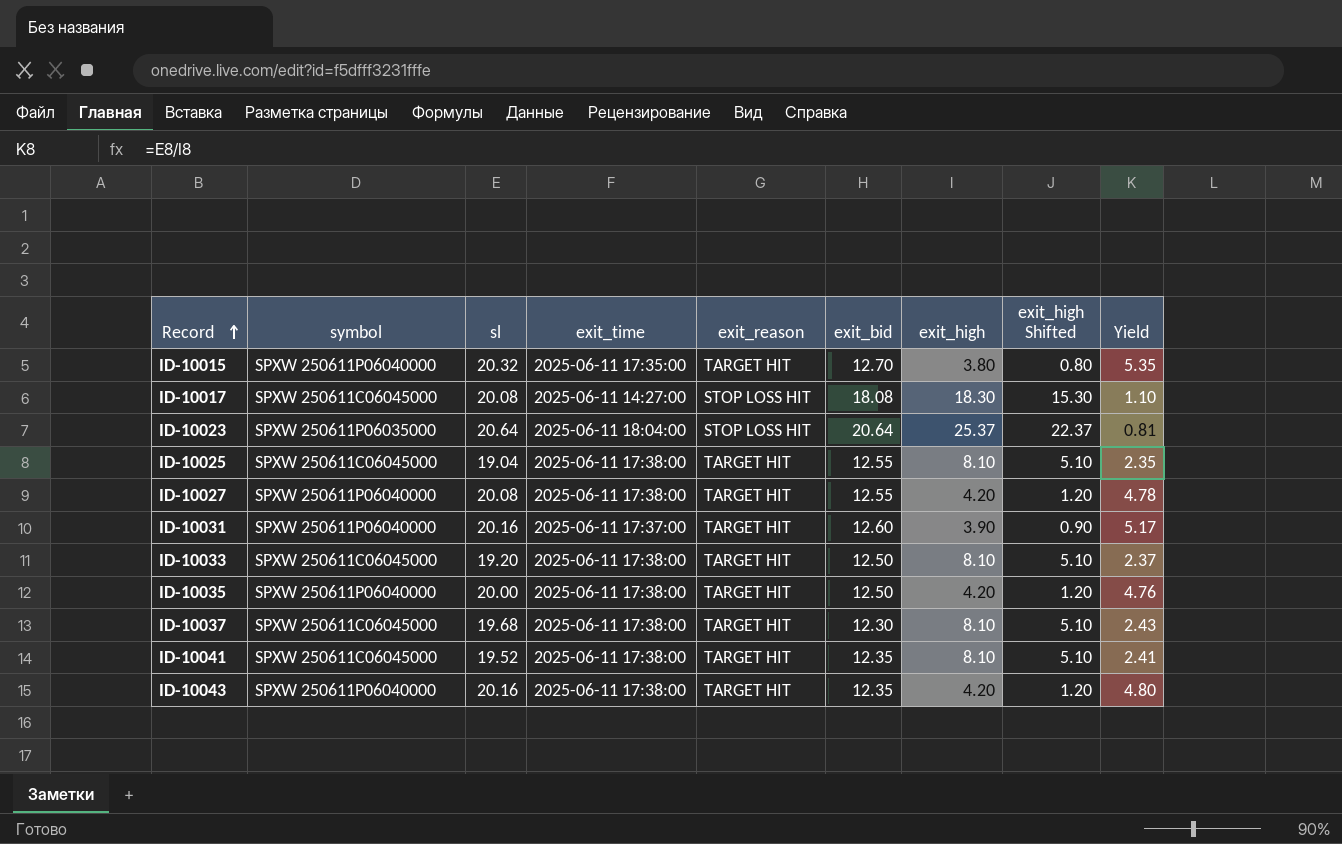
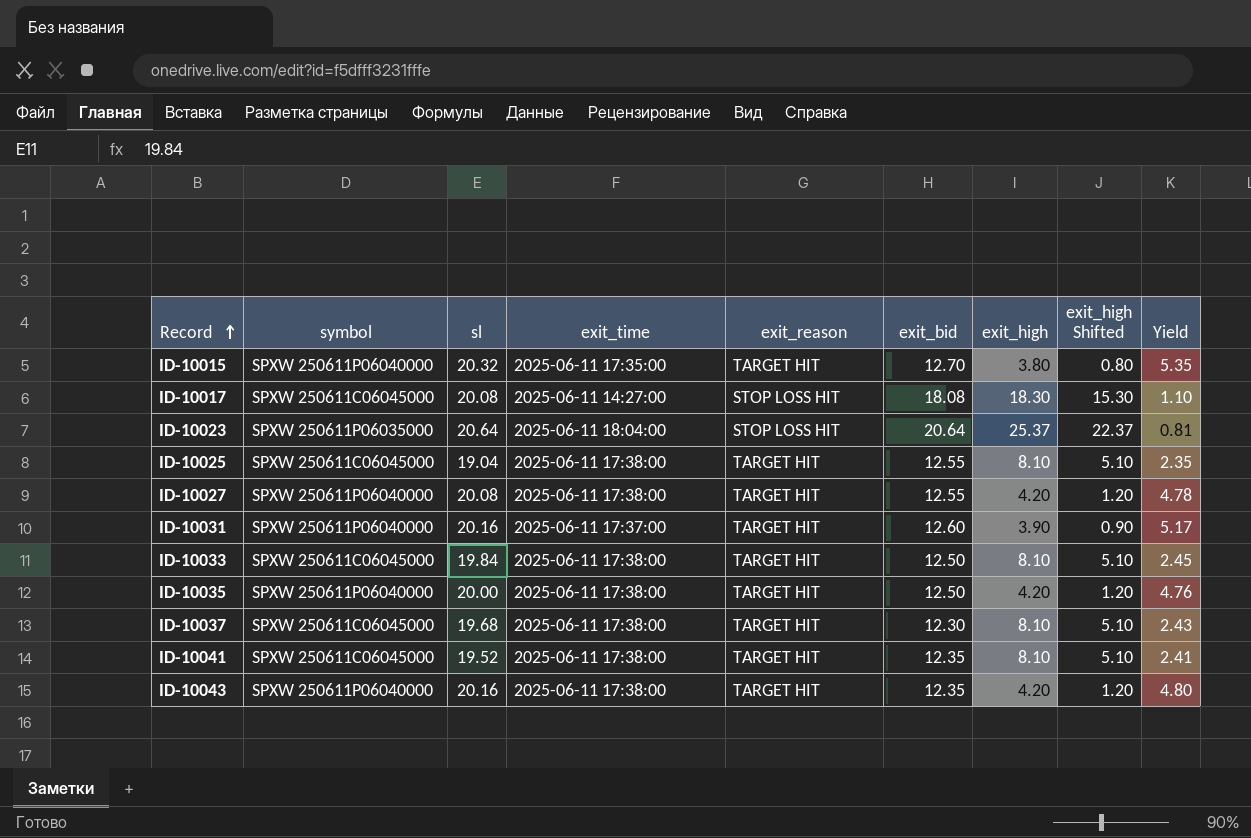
ID-10033 | sl: 19.20 -> 19.84
ID-10033 | Yield: 2.37 -> 2.45

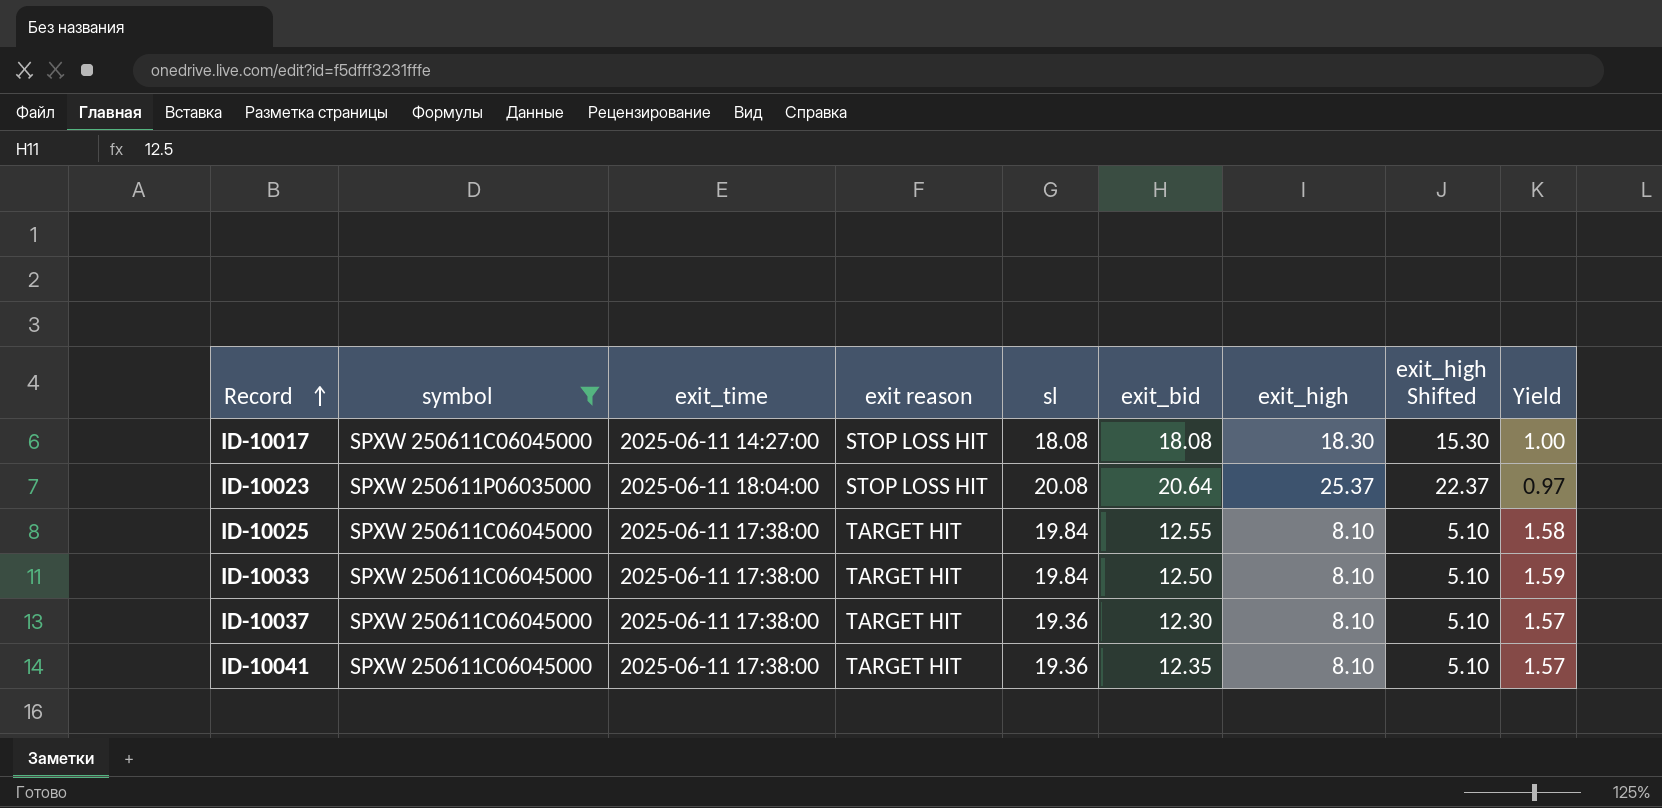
filter: none -> symbol != SPXW 250611P06040000
column name: exit_reason -> exit reason
column sl | position: 3 -> 5
column Yield | formula: [sl] / [exit_high] -> [sl] / [exit_bid]
ID-10017 | sl: 20.08 -> 18.08
ID-10023 | sl: 20.64 -> 20.08
ID-10025 | sl: 19.04 -> 19.84
ID-10037 | sl: 19.68 -> 19.36
ID-10041 | sl: 19.52 -> 19.36

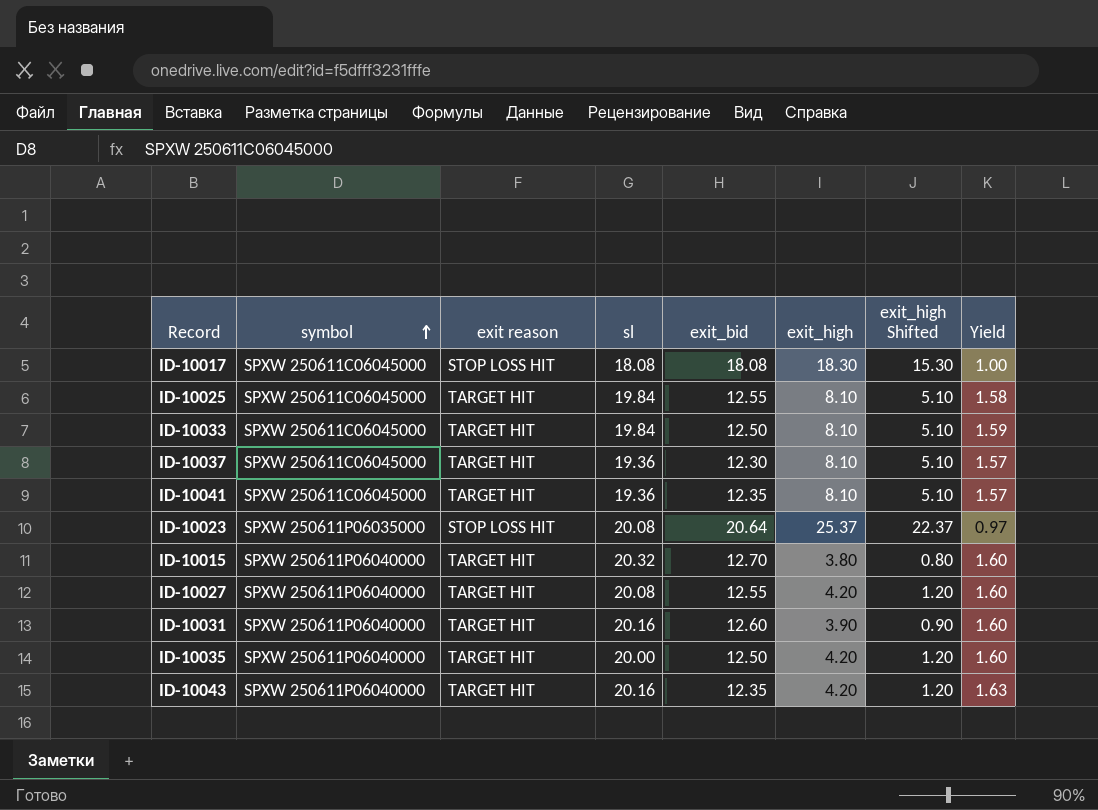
filter: symbol != SPXW 250611P06040000 -> none
row order: Record ascending -> symbol ascending
column exit_time | position: 3 -> none

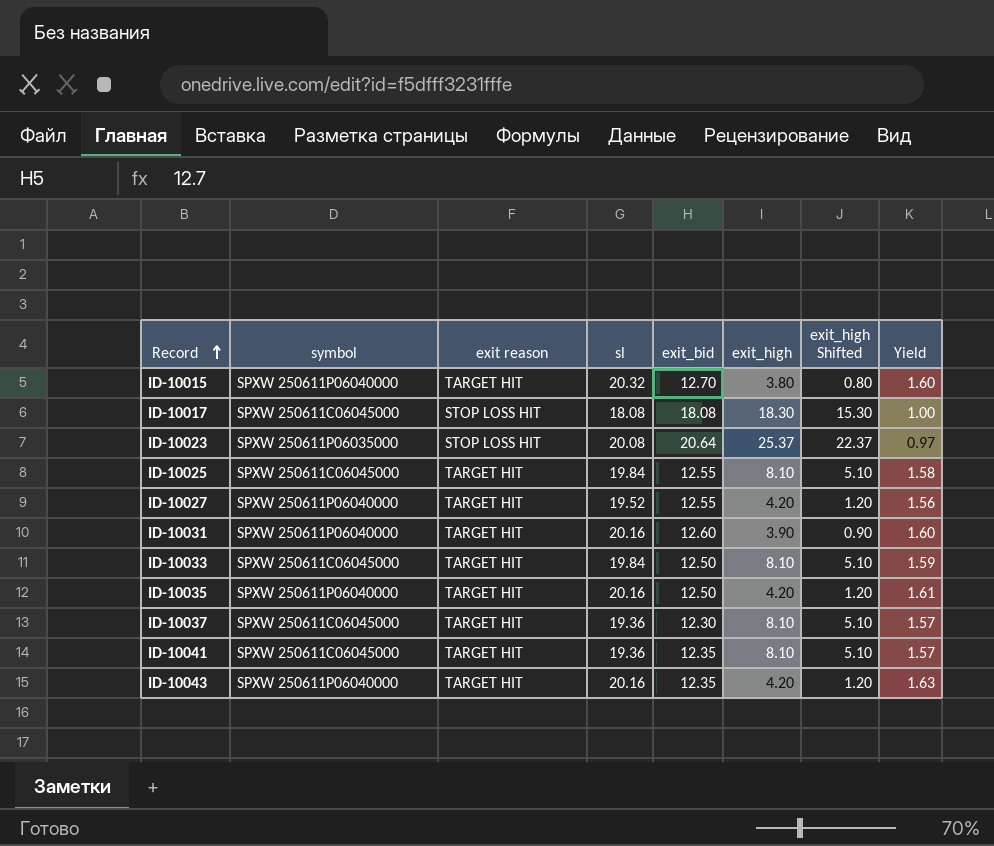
row order: symbol ascending -> Record ascending
ID-10027 | sl: 20.08 -> 19.52
ID-10027 | Yield: 1.60 -> 1.56
ID-10035 | sl: 20.00 -> 20.16
ID-10035 | Yield: 1.60 -> 1.61

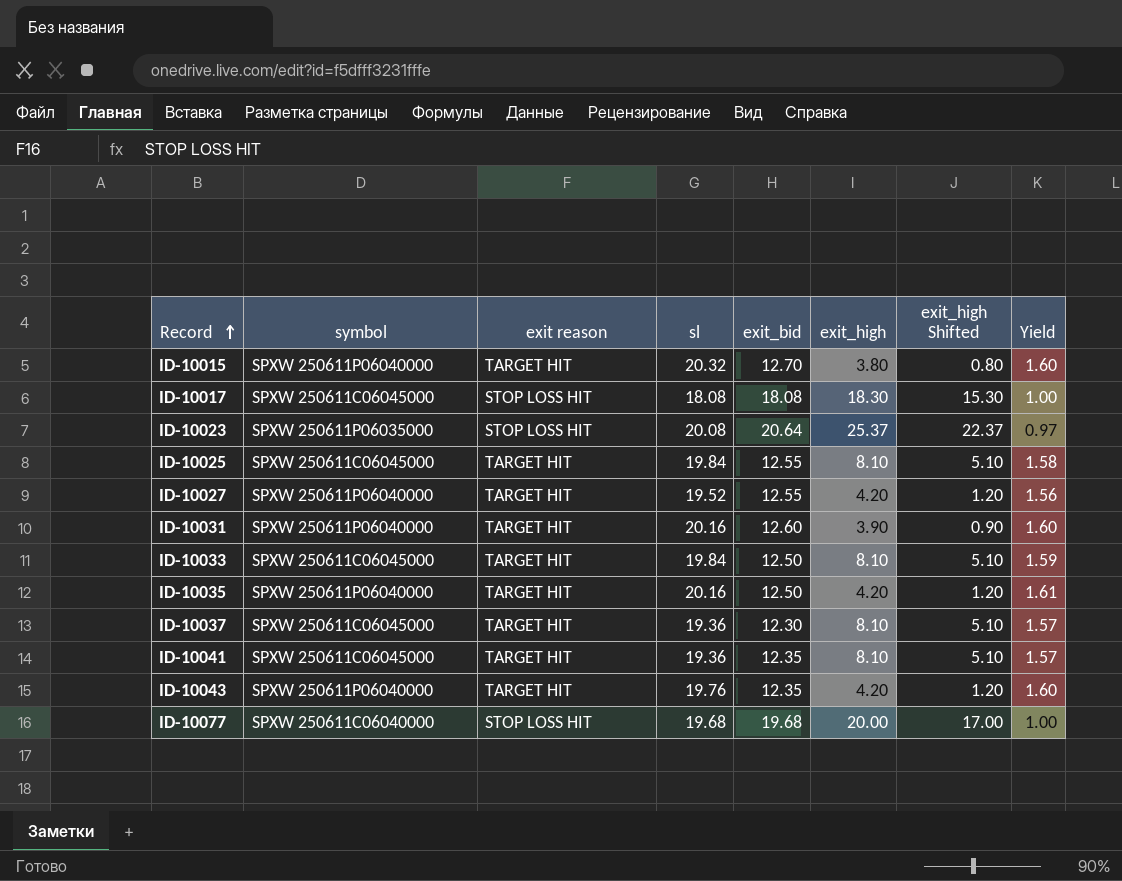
ID-10043 | sl: 20.16 -> 19.76
ID-10043 | Yield: 1.63 -> 1.60
row ID-10077: none -> SPXW 250611C06040000 | STOP LOSS HIT | 19.68 | 19.68 | 20.00 | 17.00 | 1.00

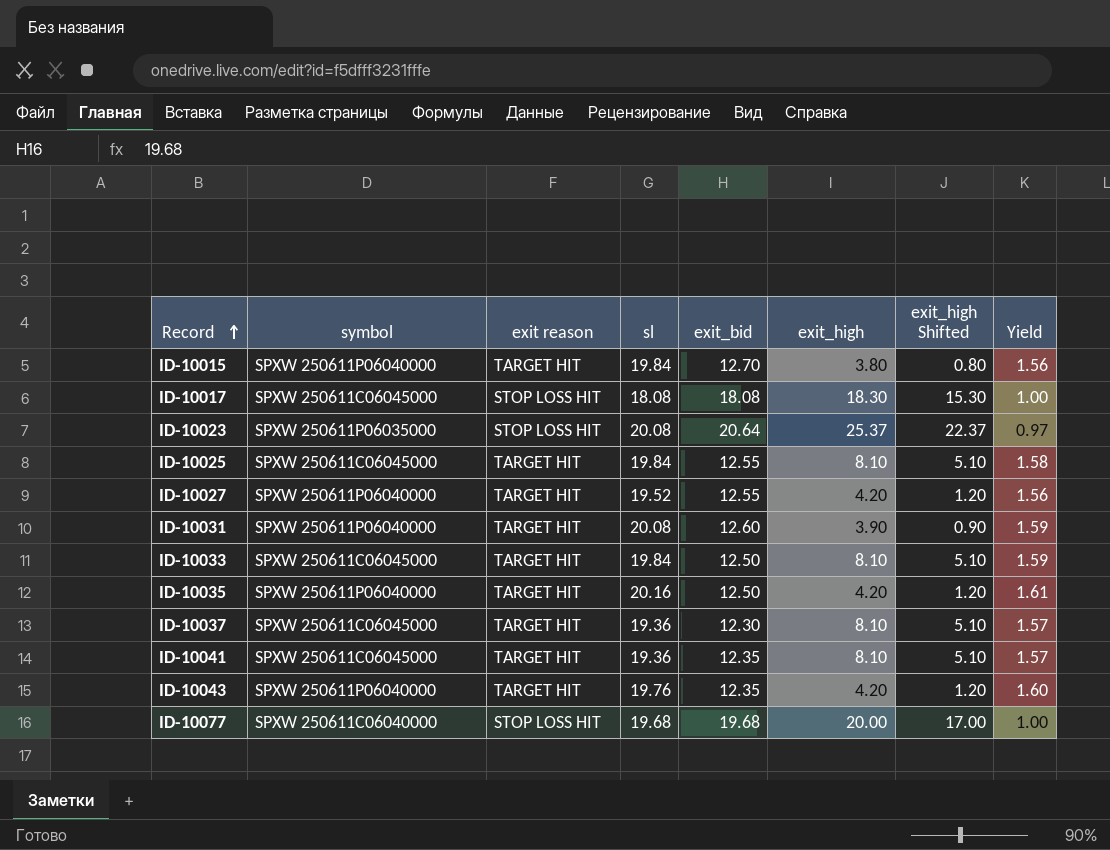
ID-10015 | sl: 20.32 -> 19.84
ID-10015 | Yield: 1.60 -> 1.56
ID-10031 | sl: 20.16 -> 20.08
ID-10031 | Yield: 1.60 -> 1.59

